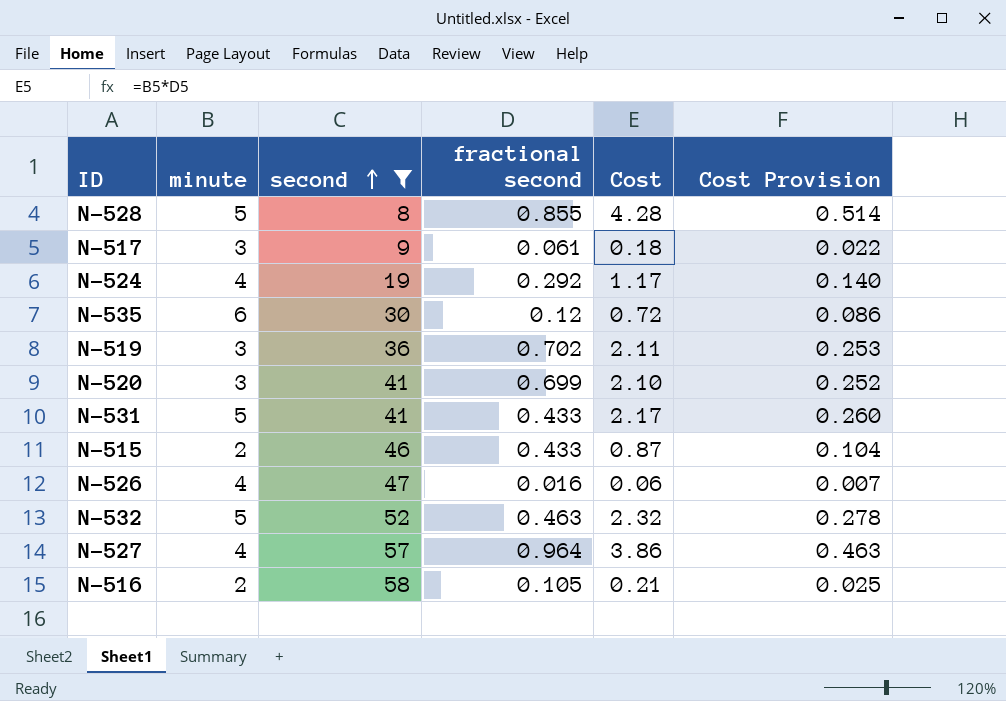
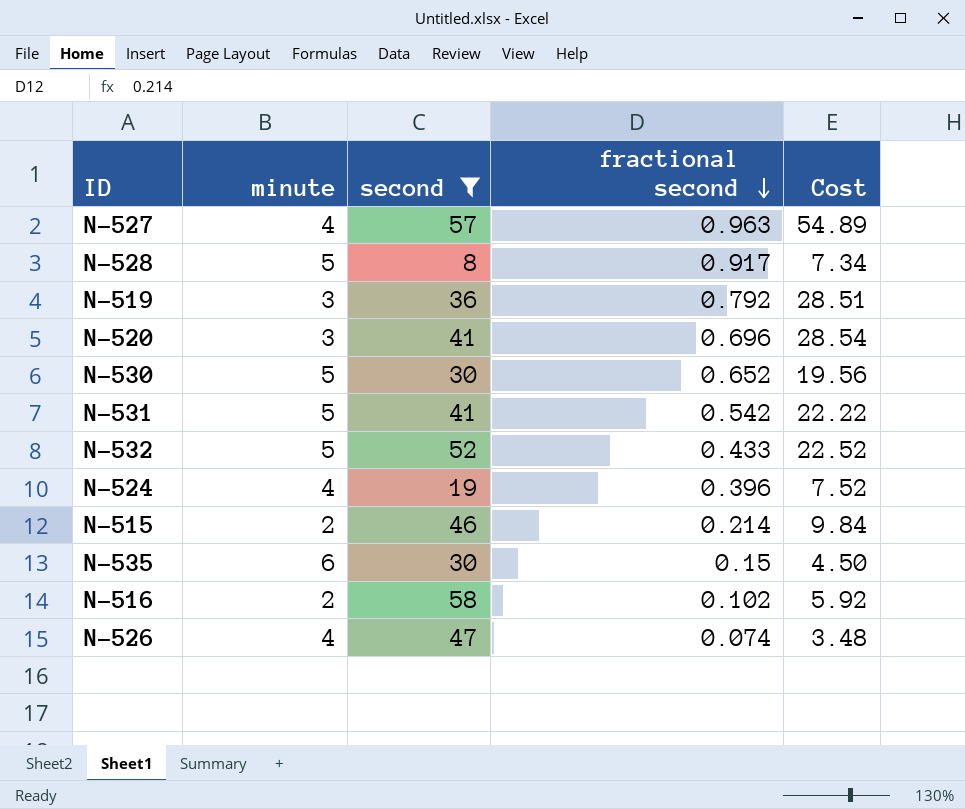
row order: second ascending -> fractional second descending
column Cost Provision | formula: [Cost] * 0.12 -> none
column Cost | formula: [minute] * [fractional second] -> [second] * [fractional second]
row N-517: 3 | 9 | 0.061 | 0.18 | 0.022 -> none
N-527 | fractional second: 0.964 -> 0.963
N-528 | fractional second: 0.855 -> 0.917
N-519 | fractional second: 0.702 -> 0.792
N-520 | fractional second: 0.699 -> 0.696
row N-530: none -> 5 | 30 | 0.652 | 19.56
N-531 | fractional second: 0.433 -> 0.542
N-532 | fractional second: 0.463 -> 0.433
N-524 | fractional second: 0.292 -> 0.396
N-515 | fractional second: 0.433 -> 0.214
N-535 | fractional second: 0.12 -> 0.15
N-516 | fractional second: 0.105 -> 0.102
N-526 | fractional second: 0.016 -> 0.074

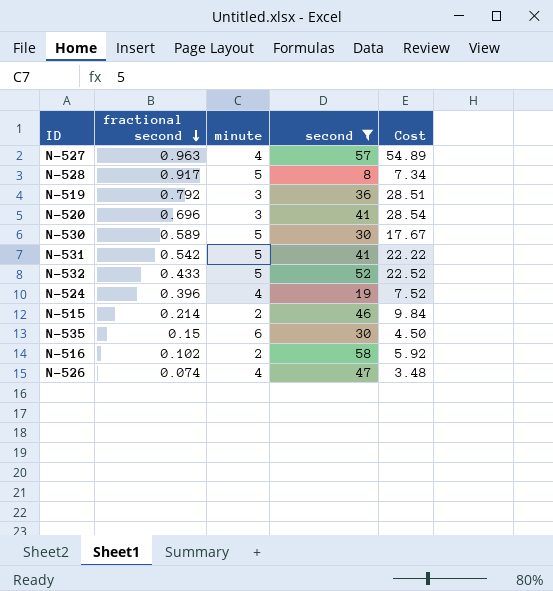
column fractional second | position: 4 -> 2
N-530 | fractional second: 0.652 -> 0.589
N-530 | Cost: 19.56 -> 17.67

